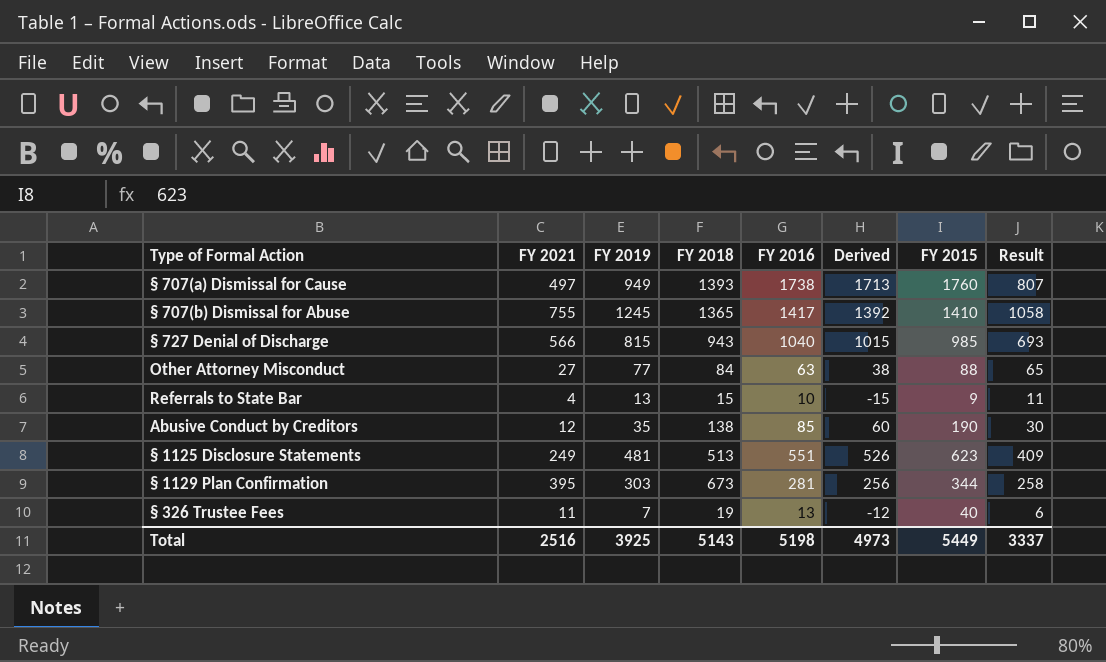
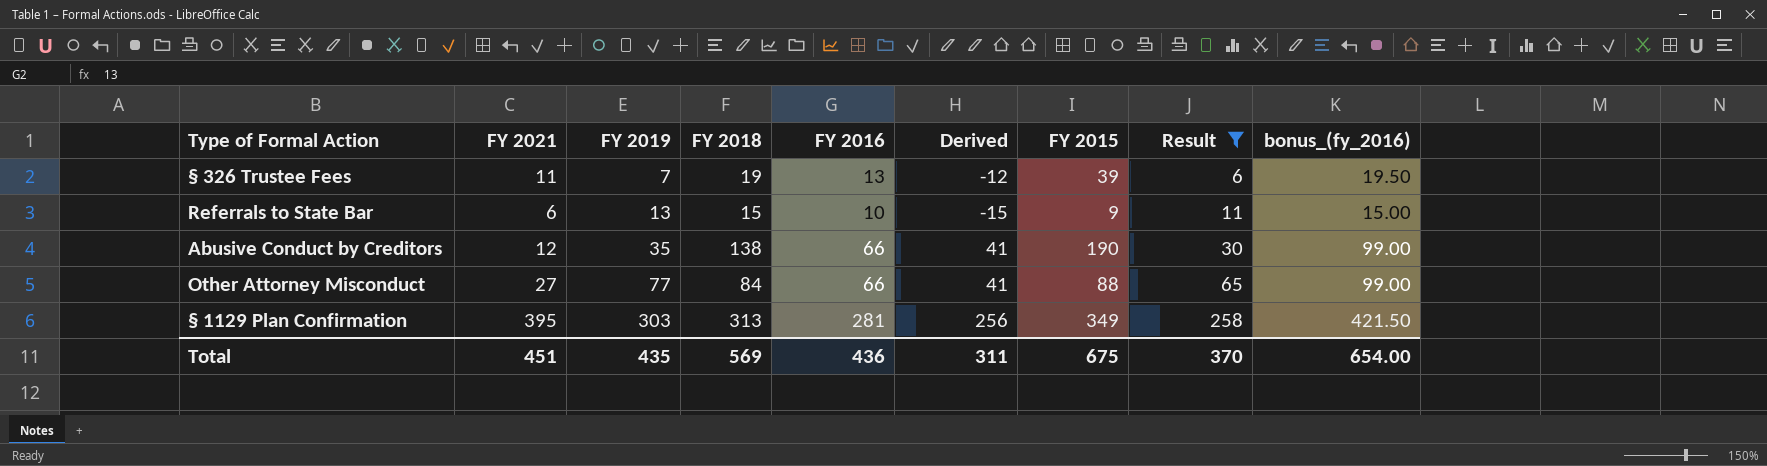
filter: none -> Result <= 258
row order: none -> FY 2019 ascending
column bonus_(fy_2016) | formula: none -> [FY 2016] * 1.5
§ 326 Trustee Fees | FY 2015: 40 -> 39
Referrals to State Bar | FY 2021: 4 -> 6
Abusive Conduct by Creditors | FY 2016: 85 -> 66
Abusive Conduct by Creditors | Derived: 60 -> 41
Other Attorney Misconduct | FY 2016: 63 -> 66
Other Attorney Misconduct | Derived: 38 -> 41
§ 1129 Plan Confirmation | FY 2018: 673 -> 313
§ 1129 Plan Confirmation | FY 2015: 344 -> 349
Total | FY 2021: 2516 -> 451
Total | FY 2019: 3925 -> 435
Total | FY 2018: 5143 -> 569
Total | FY 2016: 5198 -> 436
Total | Derived: 4973 -> 311
Total | FY 2015: 5449 -> 675
Total | Result: 3337 -> 370

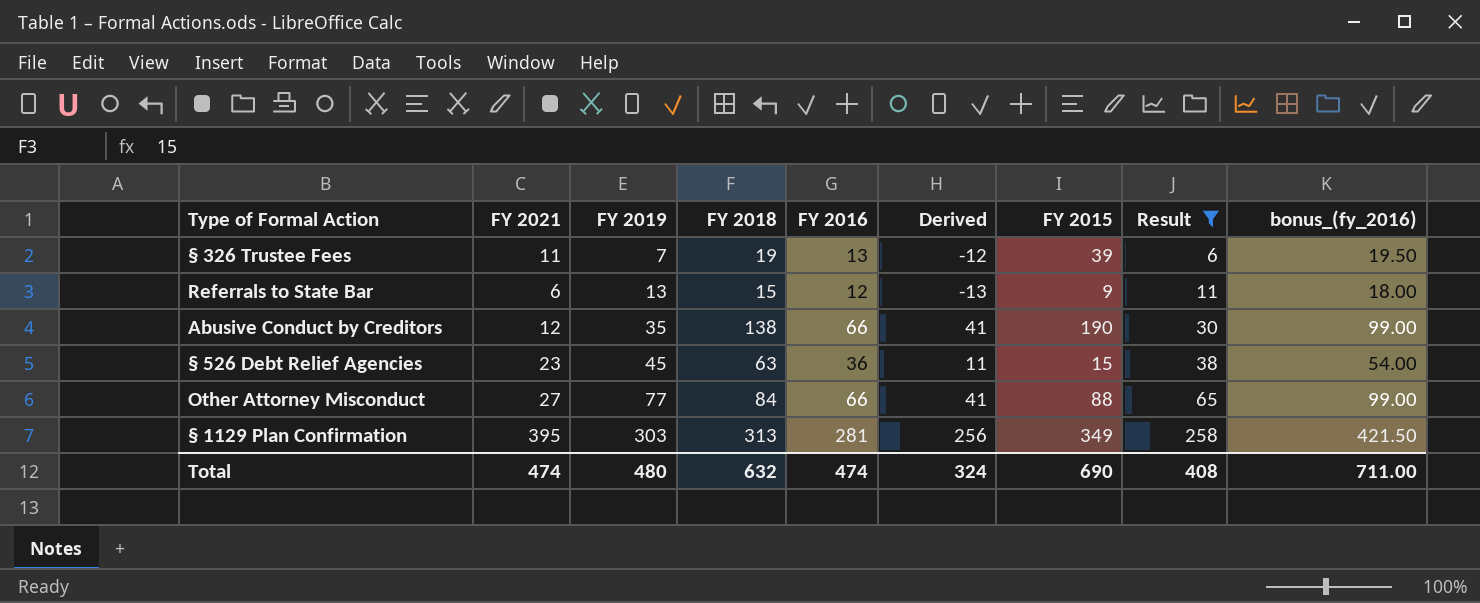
Referrals to State Bar | FY 2016: 10 -> 12
Referrals to State Bar | Derived: -15 -> -13
Referrals to State Bar | bonus_(fy_2016): 15.00 -> 18.00
row § 526 Debt Relief Agencies: none -> 23 | 45 | 63 | 36 | 11 | 15 | 38 | 54.00
Total | FY 2021: 451 -> 474
Total | FY 2019: 435 -> 480
Total | FY 2018: 569 -> 632
Total | FY 2016: 436 -> 474
Total | Derived: 311 -> 324
Total | FY 2015: 675 -> 690
Total | Result: 370 -> 408
Total | bonus_(fy_2016): 654.00 -> 711.00

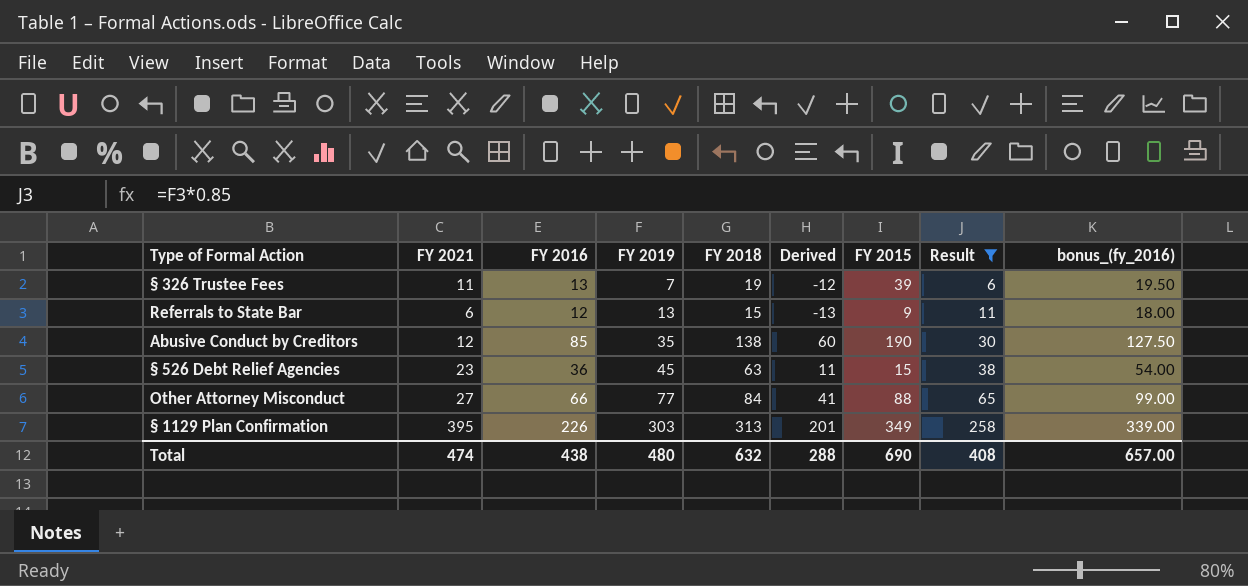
column FY 2016 | position: 5 -> 3
Abusive Conduct by Creditors | FY 2016: 66 -> 85
Abusive Conduct by Creditors | Derived: 41 -> 60
Abusive Conduct by Creditors | bonus_(fy_2016): 99.00 -> 127.50
§ 1129 Plan Confirmation | FY 2016: 281 -> 226
§ 1129 Plan Confirmation | Derived: 256 -> 201
§ 1129 Plan Confirmation | bonus_(fy_2016): 421.50 -> 339.00
Total | FY 2016: 474 -> 438
Total | Derived: 324 -> 288
Total | bonus_(fy_2016): 711.00 -> 657.00

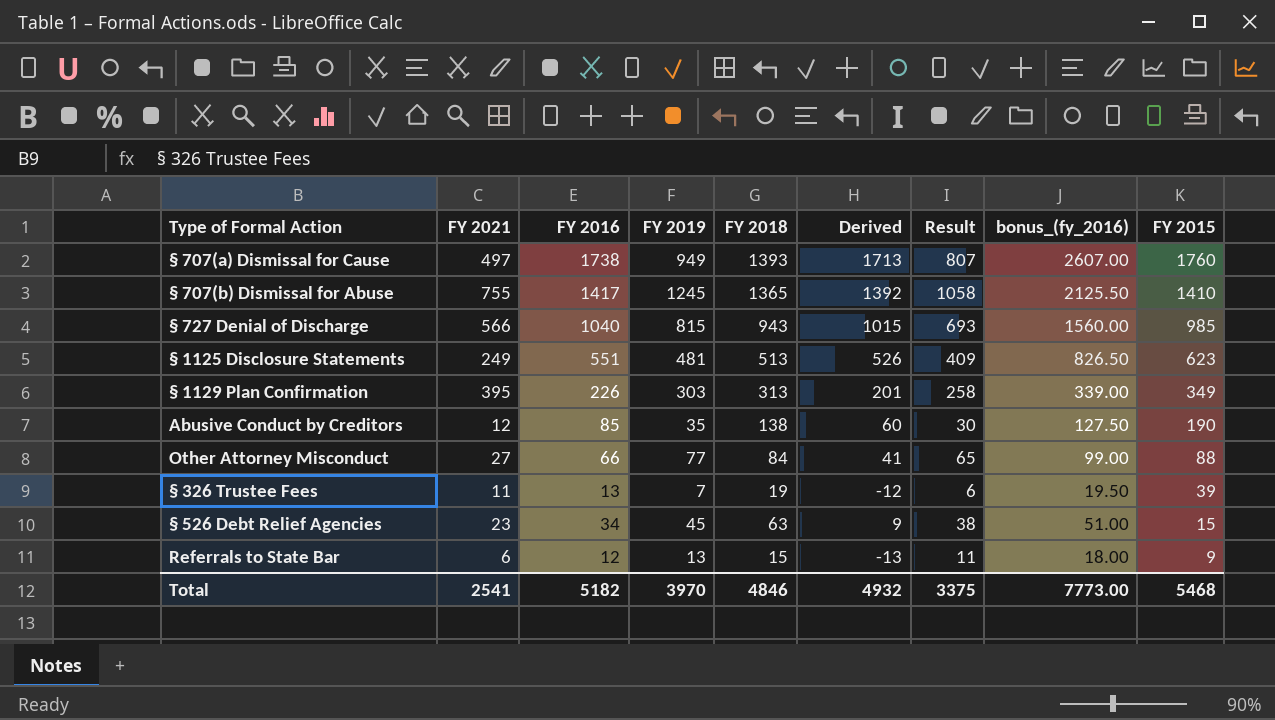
filter: Result <= 258 -> none
row order: FY 2019 ascending -> FY 2015 descending
column FY 2015 | position: 7 -> 9
§ 526 Debt Relief Agencies | FY 2016: 36 -> 34
§ 526 Debt Relief Agencies | Derived: 11 -> 9
§ 526 Debt Relief Agencies | bonus_(fy_2016): 54.00 -> 51.00
Total | FY 2021: 474 -> 2541
Total | FY 2016: 438 -> 5182
Total | FY 2019: 480 -> 3970
Total | FY 2018: 632 -> 4846
Total | Derived: 288 -> 4932
Total | Result: 408 -> 3375
Total | bonus_(fy_2016): 657.00 -> 7773.00
Total | FY 2015: 690 -> 5468

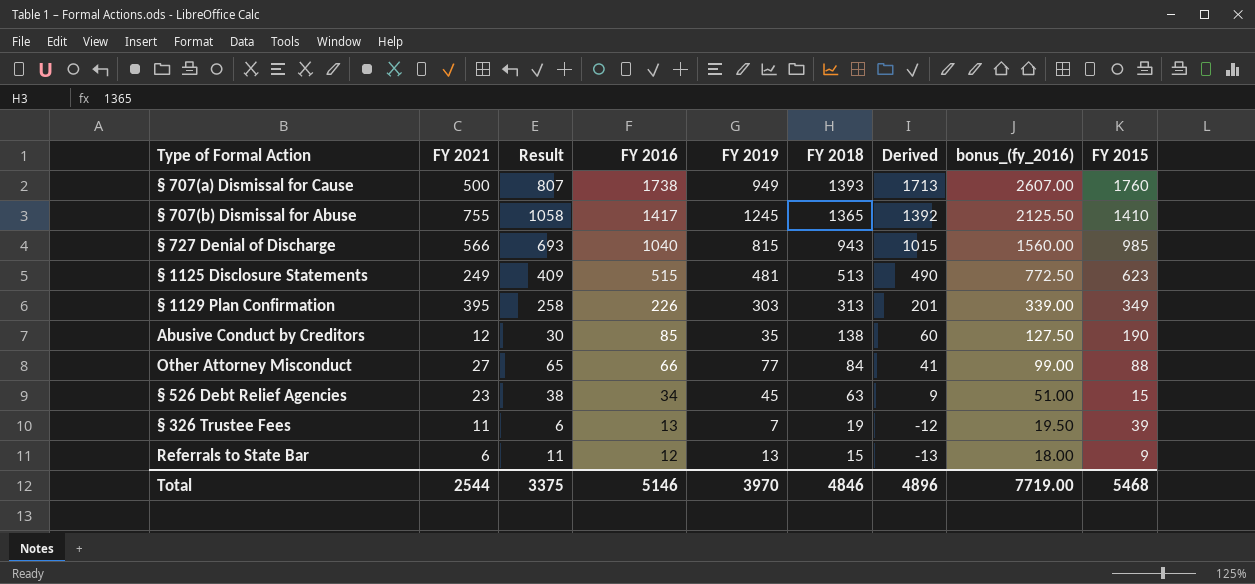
row order: FY 2015 descending -> FY 2016 descending
column Result | position: 7 -> 3
§ 707(a) Dismissal for Cause | FY 2021: 497 -> 500
§ 1125 Disclosure Statements | FY 2016: 551 -> 515
§ 1125 Disclosure Statements | Derived: 526 -> 490
§ 1125 Disclosure Statements | bonus_(fy_2016): 826.50 -> 772.50
Total | FY 2021: 2541 -> 2544
Total | FY 2016: 5182 -> 5146
Total | Derived: 4932 -> 4896
Total | bonus_(fy_2016): 7773.00 -> 7719.00

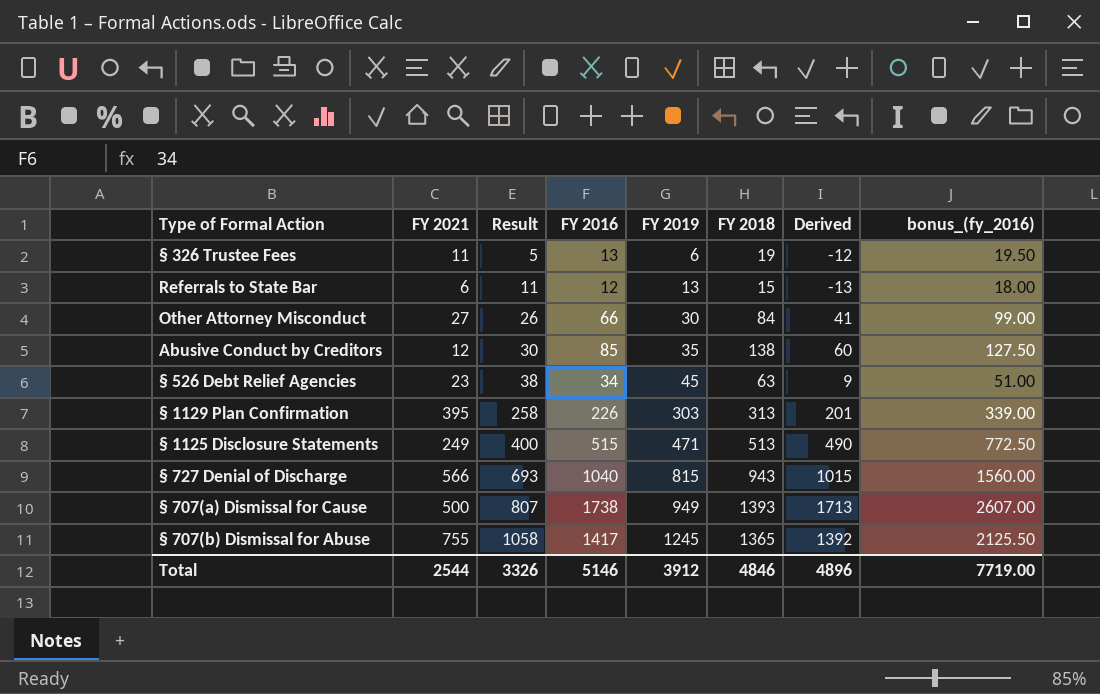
row order: FY 2016 descending -> Result ascending
column FY 2015 | position: 9 -> none
§ 326 Trustee Fees | Result: 6 -> 5
§ 326 Trustee Fees | FY 2019: 7 -> 6
Other Attorney Misconduct | Result: 65 -> 26
Other Attorney Misconduct | FY 2019: 77 -> 30
§ 1125 Disclosure Statements | Result: 409 -> 400
§ 1125 Disclosure Statements | FY 2019: 481 -> 471
Total | Result: 3375 -> 3326
Total | FY 2019: 3970 -> 3912

